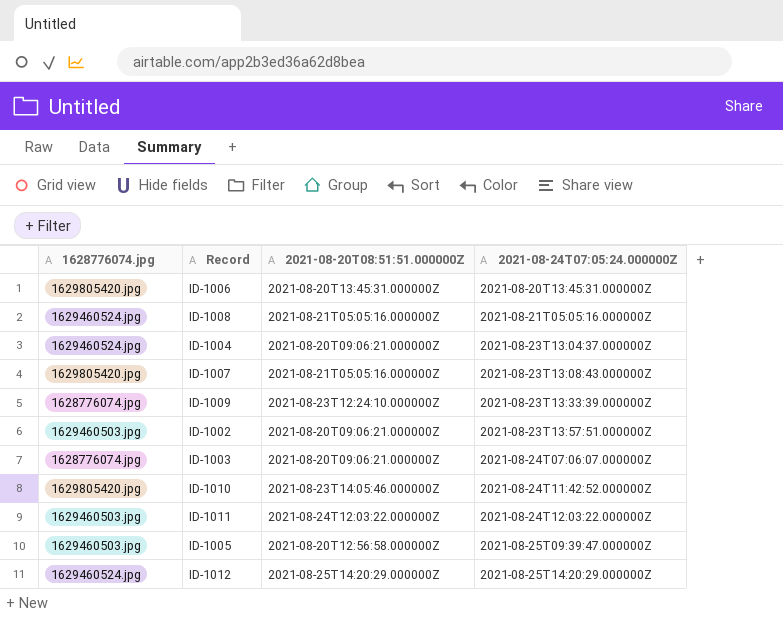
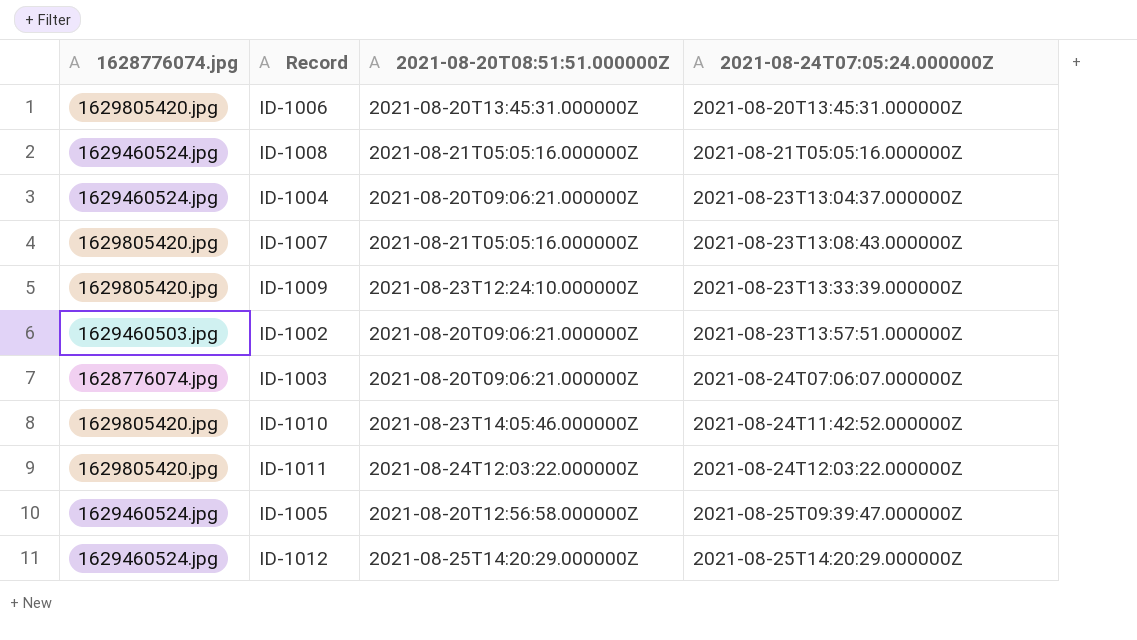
ID-1009 | 1628776074.jpg: 1628776074.jpg -> 1629805420.jpg
ID-1011 | 1628776074.jpg: 1629460503.jpg -> 1629805420.jpg
ID-1005 | 1628776074.jpg: 1629460503.jpg -> 1629460524.jpg

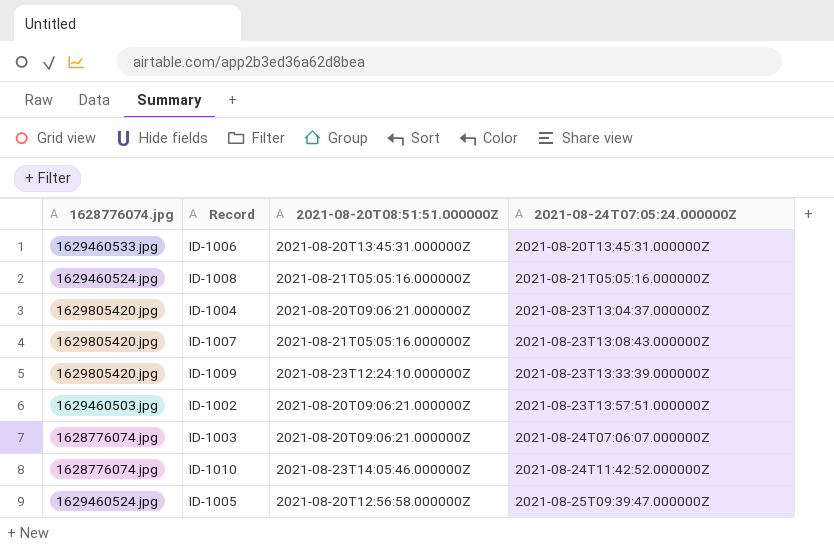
row ID-1011: 1629805420.jpg | 2021-08-24T12:03:22.000000Z | 2021-08-24T12:03:22.000000Z -> none
row ID-1012: 1629460524.jpg | 2021-08-25T14:20:29.000000Z | 2021-08-25T14:20:29.000000Z -> none
ID-1006 | 1628776074.jpg: 1629805420.jpg -> 1629460533.jpg
ID-1004 | 1628776074.jpg: 1629460524.jpg -> 1629805420.jpg
ID-1010 | 1628776074.jpg: 1629805420.jpg -> 1628776074.jpg

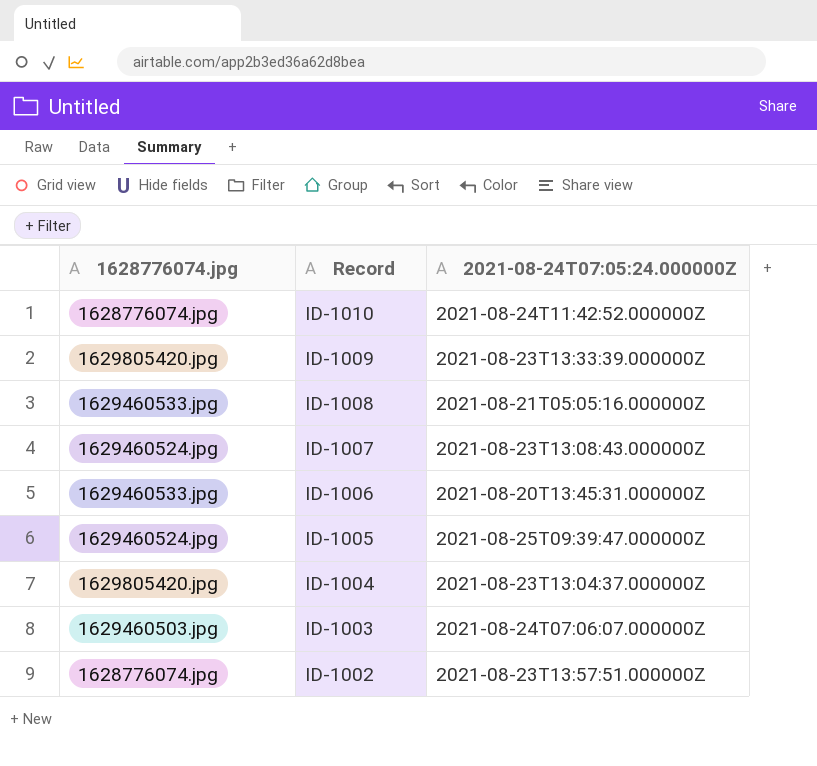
row order: 2021-08-24T07:05:24.000000Z ascending -> Record descending
column 2021-08-20T08:51:51.000000Z | position: 3 -> none
ID-1008 | 1628776074.jpg: 1629460524.jpg -> 1629460533.jpg
ID-1007 | 1628776074.jpg: 1629805420.jpg -> 1629460524.jpg
ID-1003 | 1628776074.jpg: 1628776074.jpg -> 1629460503.jpg
ID-1002 | 1628776074.jpg: 1629460503.jpg -> 1628776074.jpg

